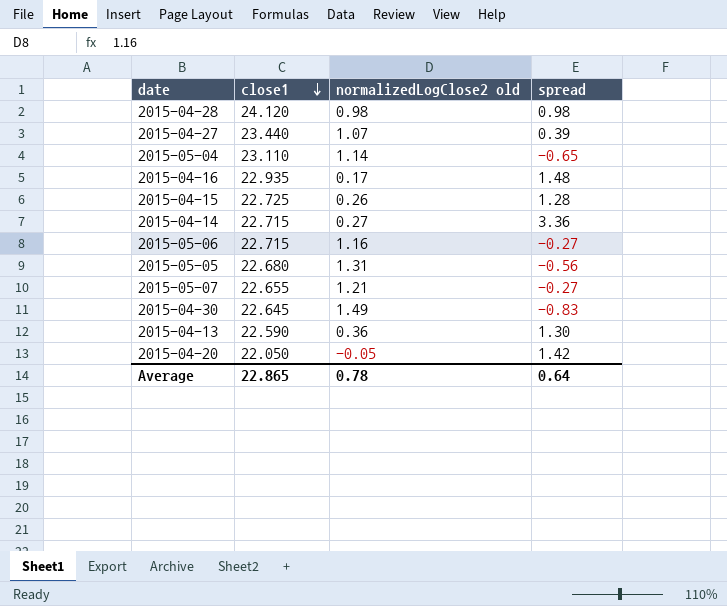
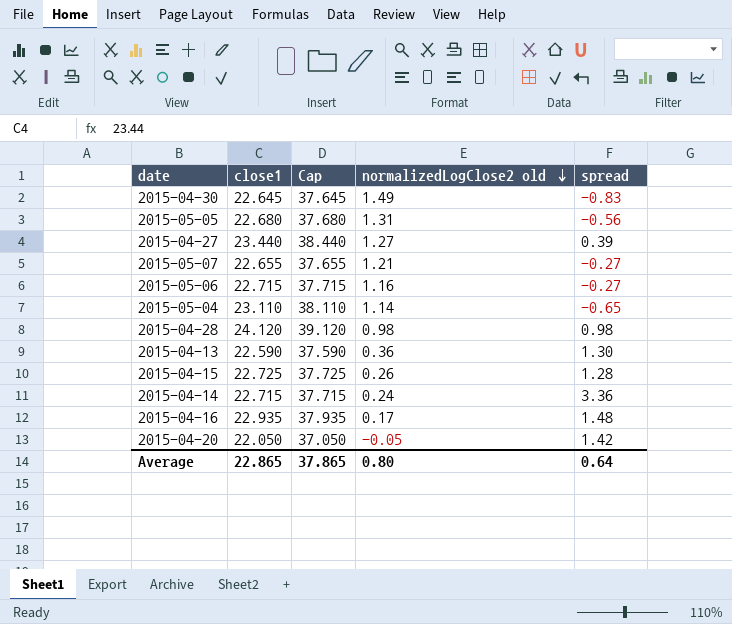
row order: close1 descending -> normalizedLogClose2 old descending
column Cap | formula: none -> [close1] + 15
2015-04-27 | normalizedLogClose2 old: 1.07 -> 1.27
2015-04-14 | normalizedLogClose2 old: 0.27 -> 0.24
Average | normalizedLogClose2 old: 0.78 -> 0.80

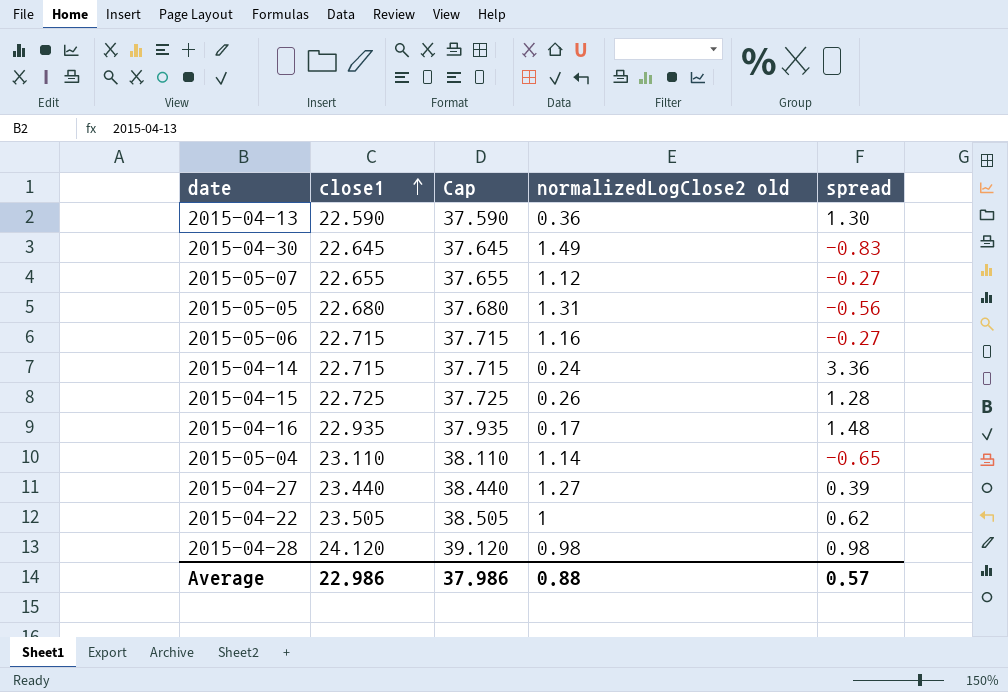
row order: normalizedLogClose2 old descending -> close1 ascending
row 2015-04-20: 22.050 | 37.050 | -0.05 | 1.42 -> none
2015-05-07 | normalizedLogClose2 old: 1.21 -> 1.12
row 2015-04-22: none -> 23.505 | 38.505 | 1 | 0.62
Average | close1: 22.865 -> 22.986
Average | Cap: 37.865 -> 37.986
Average | normalizedLogClose2 old: 0.80 -> 0.88
Average | spread: 0.64 -> 0.57

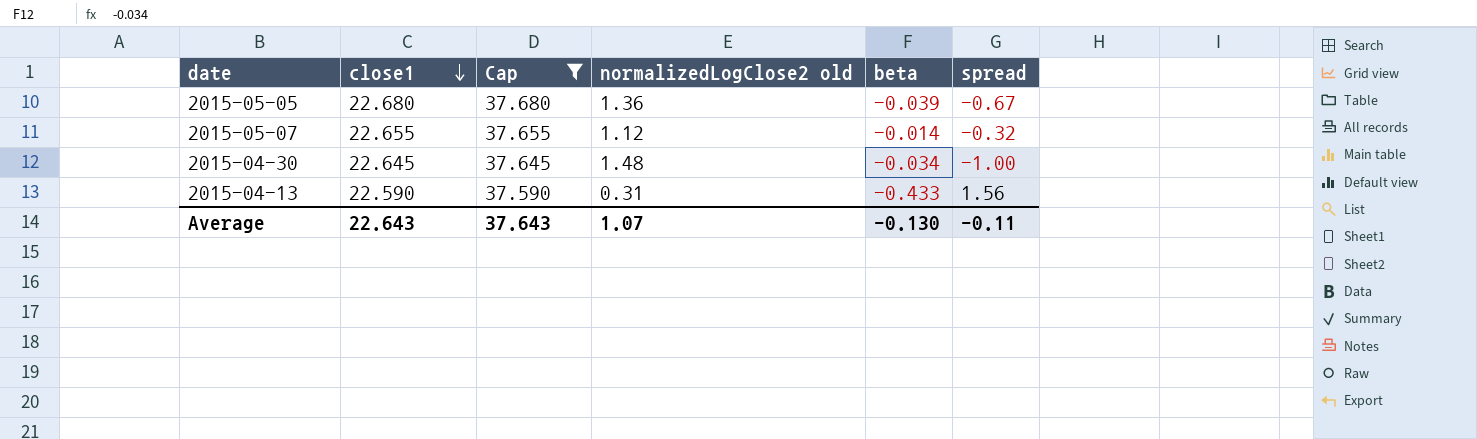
filter: none -> Cap <= 37.680
row order: close1 ascending -> close1 descending
column beta | position: none -> 5
2015-05-05 | normalizedLogClose2 old: 1.31 -> 1.36
2015-05-05 | spread: -0.56 -> -0.67
2015-05-07 | spread: -0.27 -> -0.32
2015-04-30 | normalizedLogClose2 old: 1.49 -> 1.48
2015-04-30 | spread: -0.83 -> -1.00
2015-04-13 | normalizedLogClose2 old: 0.36 -> 0.31
2015-04-13 | spread: 1.30 -> 1.56
Average | close1: 22.986 -> 22.643
Average | Cap: 37.986 -> 37.643
Average | normalizedLogClose2 old: 0.88 -> 1.07
Average | spread: 0.57 -> -0.11

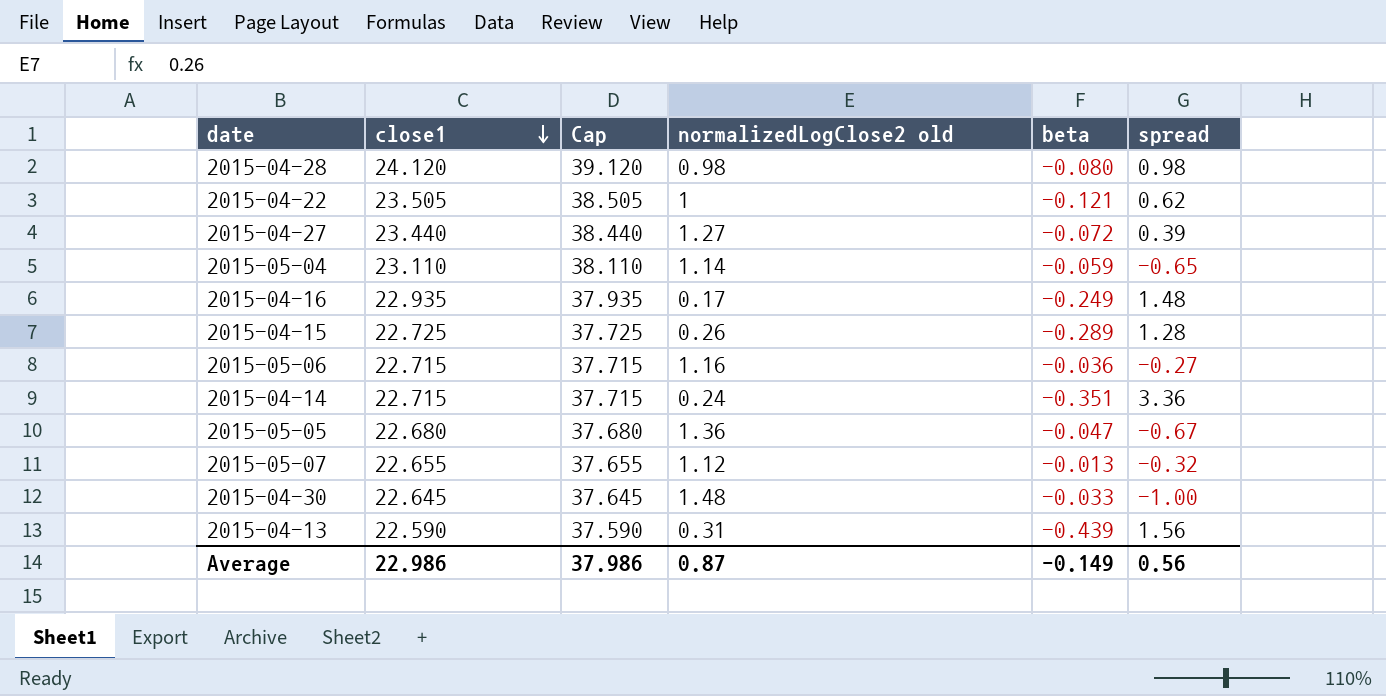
filter: Cap <= 37.680 -> none
2015-05-05 | beta: -0.039 -> -0.047
2015-05-07 | beta: -0.014 -> -0.013
2015-04-30 | beta: -0.034 -> -0.033
2015-04-13 | beta: -0.433 -> -0.439
Average | close1: 22.643 -> 22.986
Average | Cap: 37.643 -> 37.986
Average | normalizedLogClose2 old: 1.07 -> 0.87
Average | beta: -0.130 -> -0.149
Average | spread: -0.11 -> 0.56

